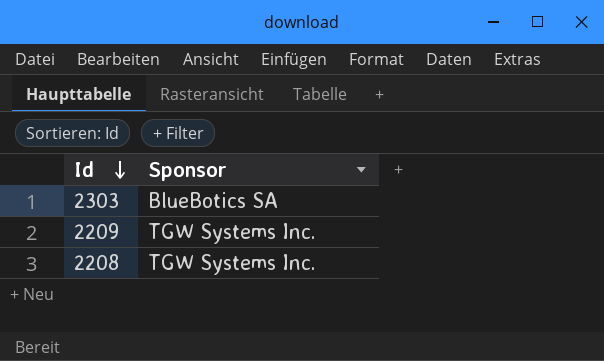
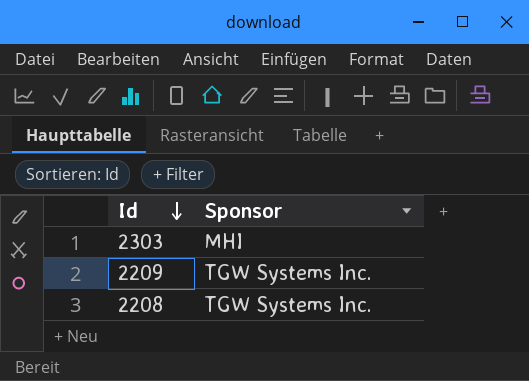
2303 | Sponsor: BlueBotics SA -> MHI

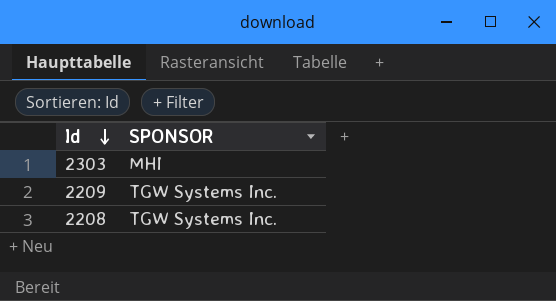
column name: Sponsor -> SPONSOR

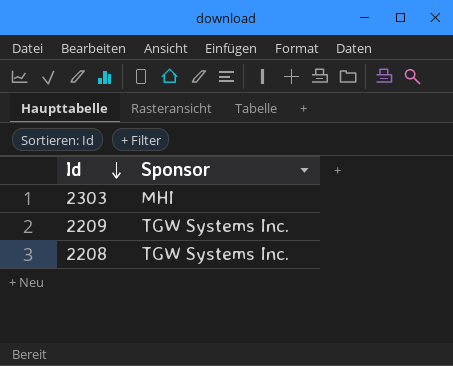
column name: SPONSOR -> Sponsor

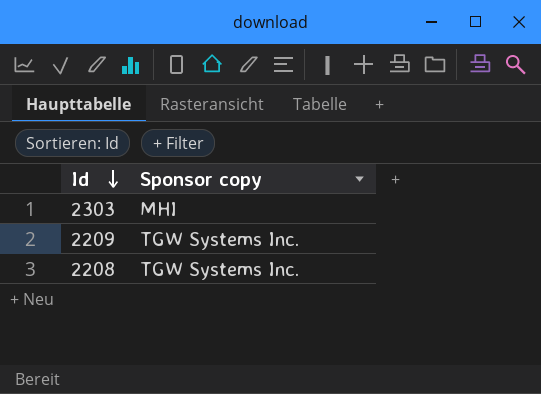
column name: Sponsor -> Sponsor copy

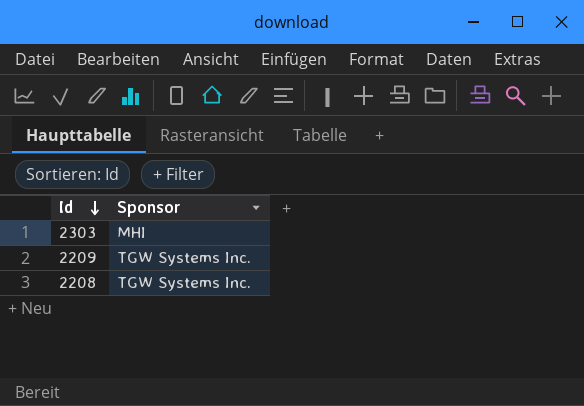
column name: Sponsor copy -> Sponsor

